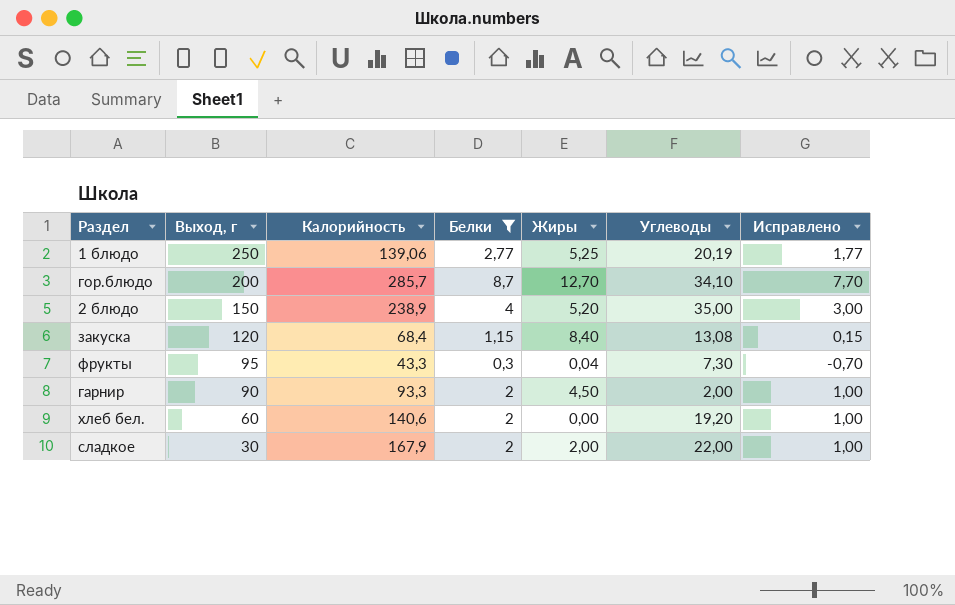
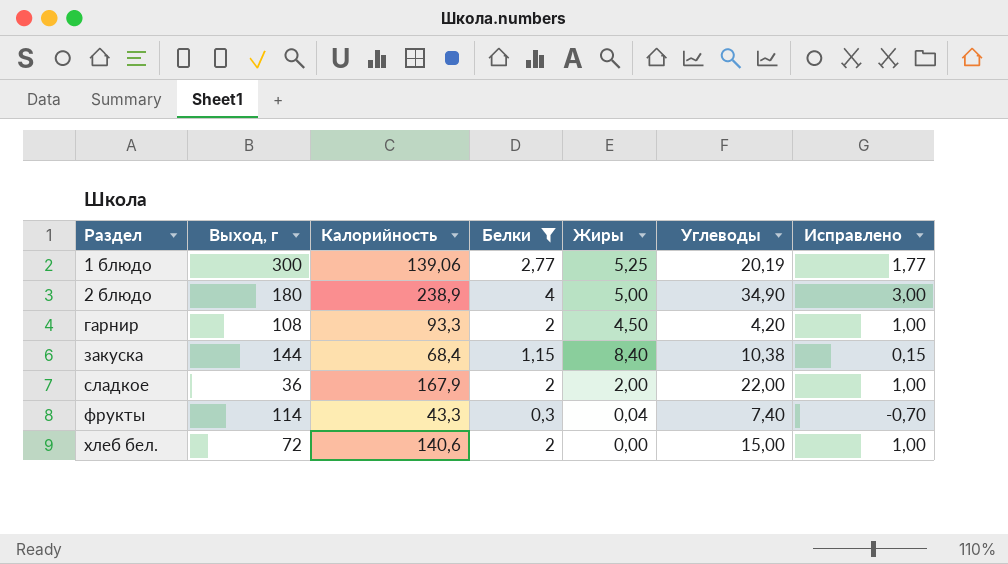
row order: Выход, г descending -> Раздел ascending
row гор.блюдо: 200 | 285,7 | 8,7 | 12,70 | 34,10 | 7,70 -> none
1 блюдо | Выход, г: 250 -> 300
2 блюдо | Выход, г: 150 -> 180
2 блюдо | Жиры: 5,20 -> 5,00
2 блюдо | Углеводы: 35,00 -> 34,90
гарнир | Выход, г: 90 -> 108
гарнир | Углеводы: 2,00 -> 4,20
закуска | Выход, г: 120 -> 144
закуска | Углеводы: 13,08 -> 10,38
сладкое | Выход, г: 30 -> 36
фрукты | Выход, г: 95 -> 114
фрукты | Углеводы: 7,30 -> 7,40
хлеб бел. | Выход, г: 60 -> 72
хлеб бел. | Углеводы: 19,20 -> 15,00

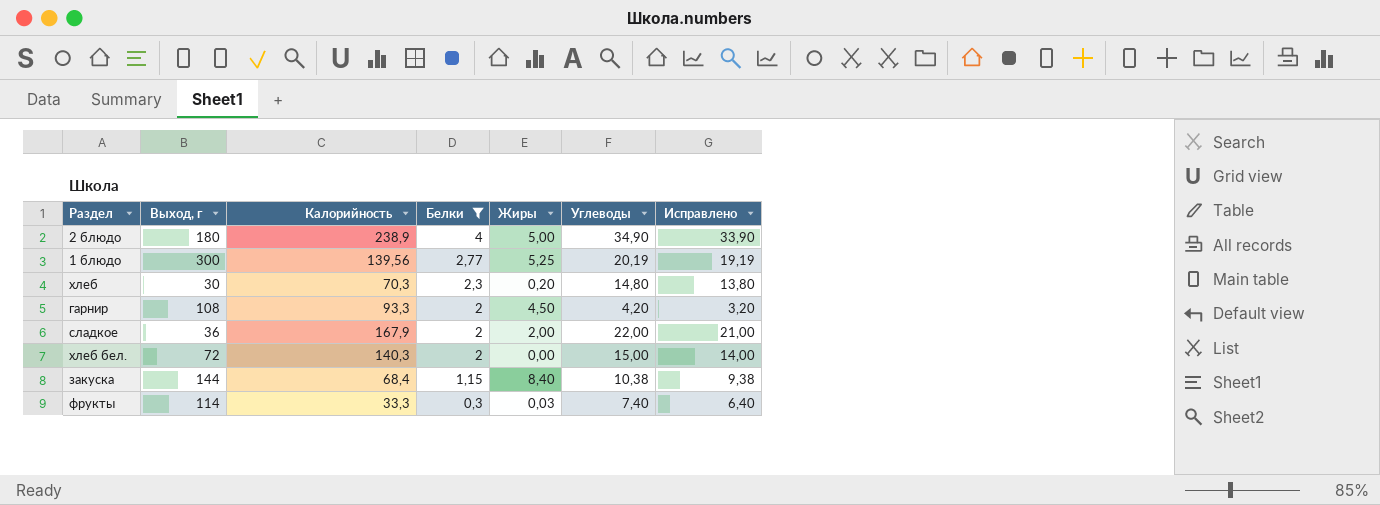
row order: Раздел ascending -> Белки descending
column Исправлено | formula: [Белки] - 1 -> [Углеводы] - 1
1 блюдо | Калорийность: 139,06 -> 139,56
row хлеб: none -> 30 | 70,3 | 2,3 | 0,20 | 14,80 | 13,80
хлеб бел. | Калорийность: 140,6 -> 140,3
фрукты | Калорийность: 43,3 -> 33,3
фрукты | Жиры: 0,04 -> 0,03

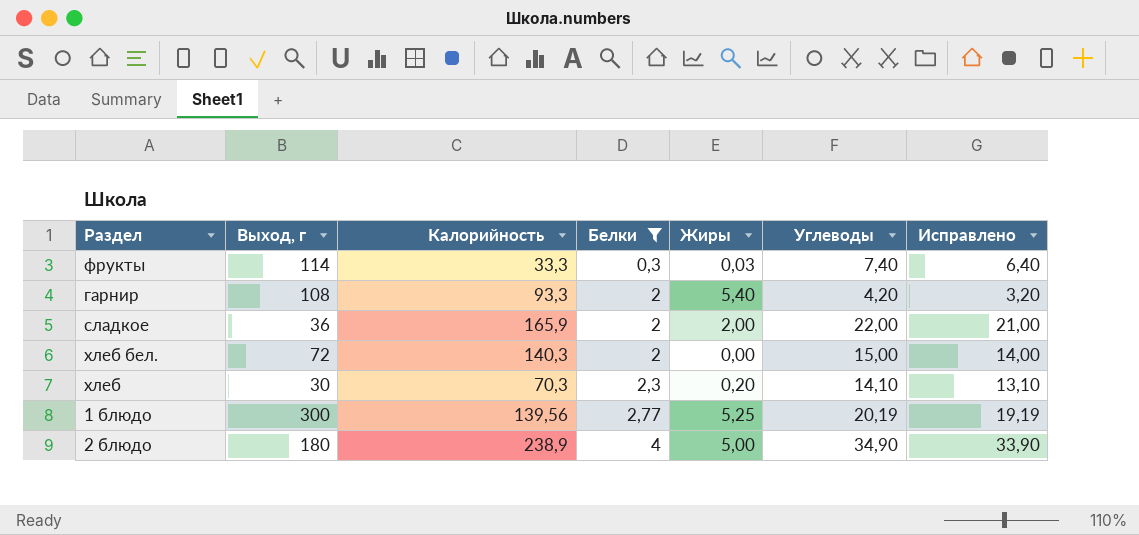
row order: Белки descending -> Белки ascending
row закуска: 144 | 68,4 | 1,15 | 8,40 | 10,38 | 9,38 -> none
гарнир | Жиры: 4,50 -> 5,40
сладкое | Калорийность: 167,9 -> 165,9
хлеб | Углеводы: 14,80 -> 14,10
хлеб | Исправлено: 13,80 -> 13,10

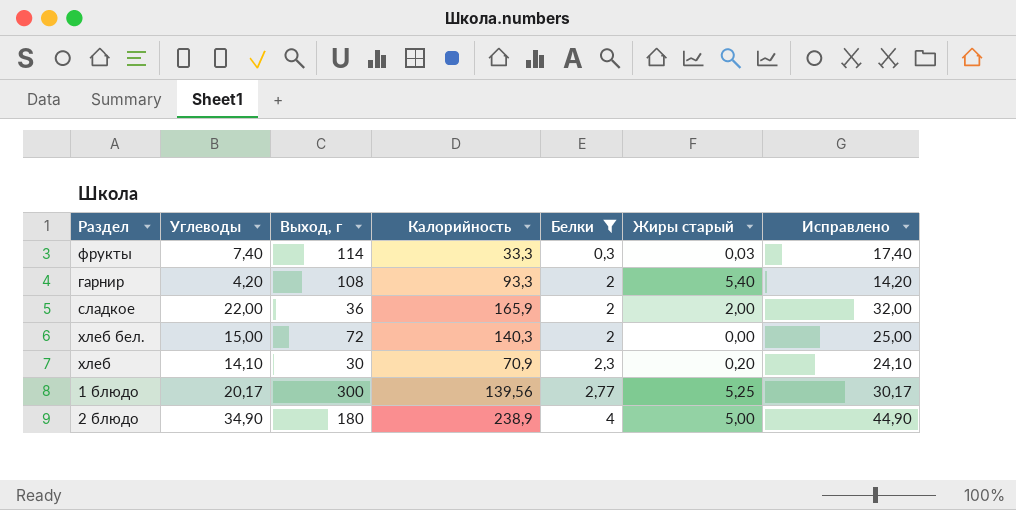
column Углеводы | position: 6 -> 2
column name: Жиры -> Жиры старый
column Исправлено | formula: [Углеводы] - 1 -> [Углеводы] + 10
хлеб | Калорийность: 70,3 -> 70,9
1 блюдо | Углеводы: 20,19 -> 20,17

